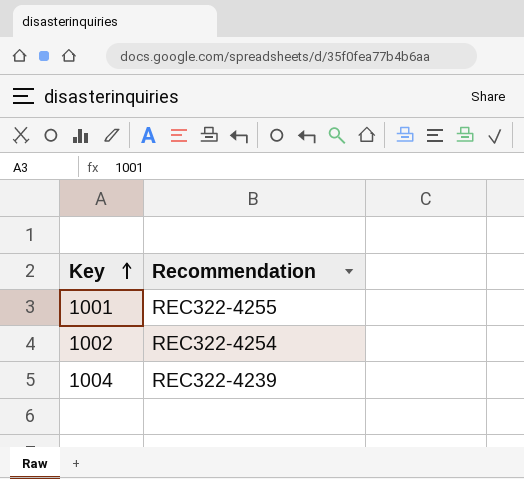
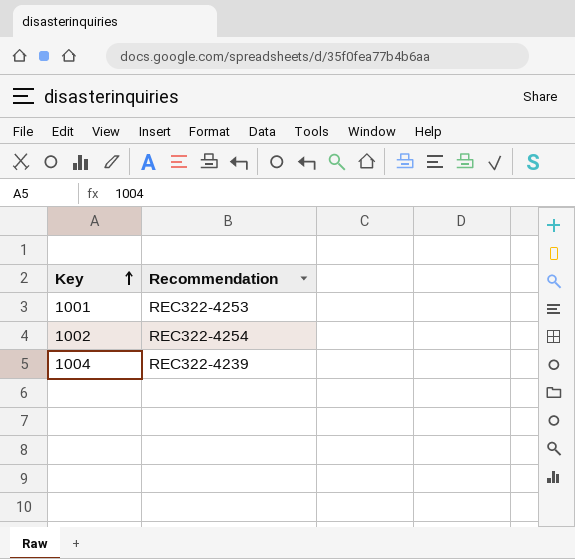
1001 | Recommendation: REC322-4255 -> REC322-4253

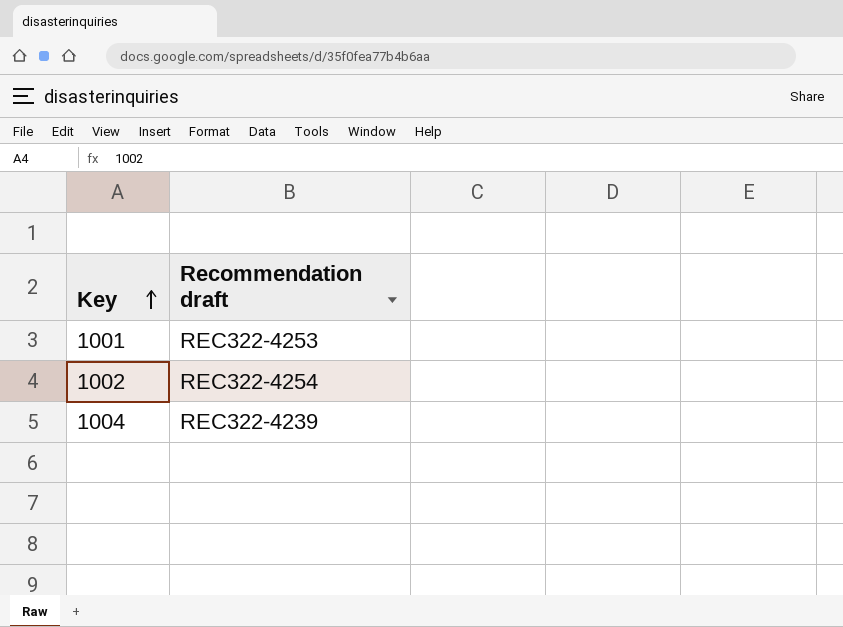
column name: Recommendation -> Recommendation draft

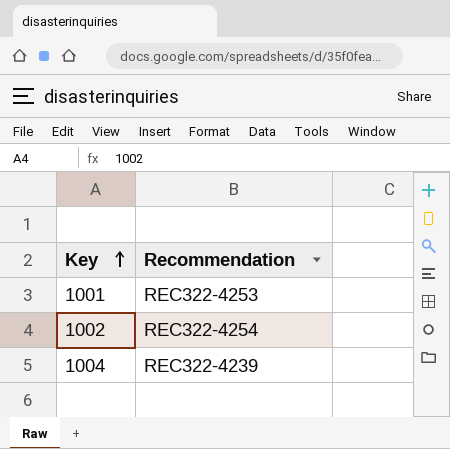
column name: Recommendation draft -> Recommendation

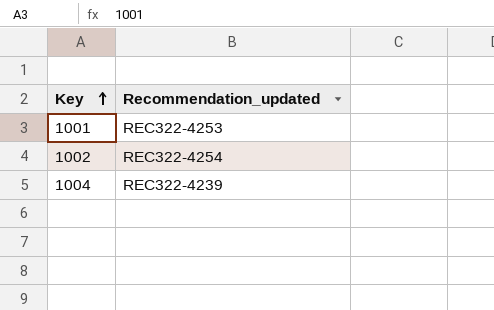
column name: Recommendation -> Recommendation_updated

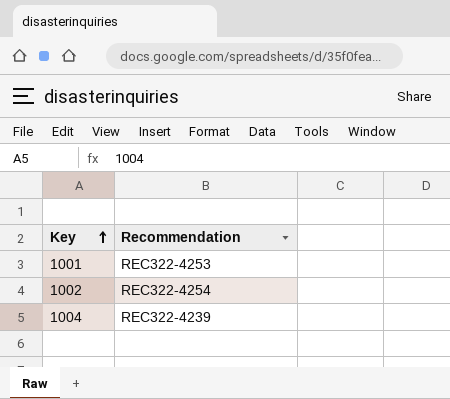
column name: Recommendation_updated -> Recommendation

